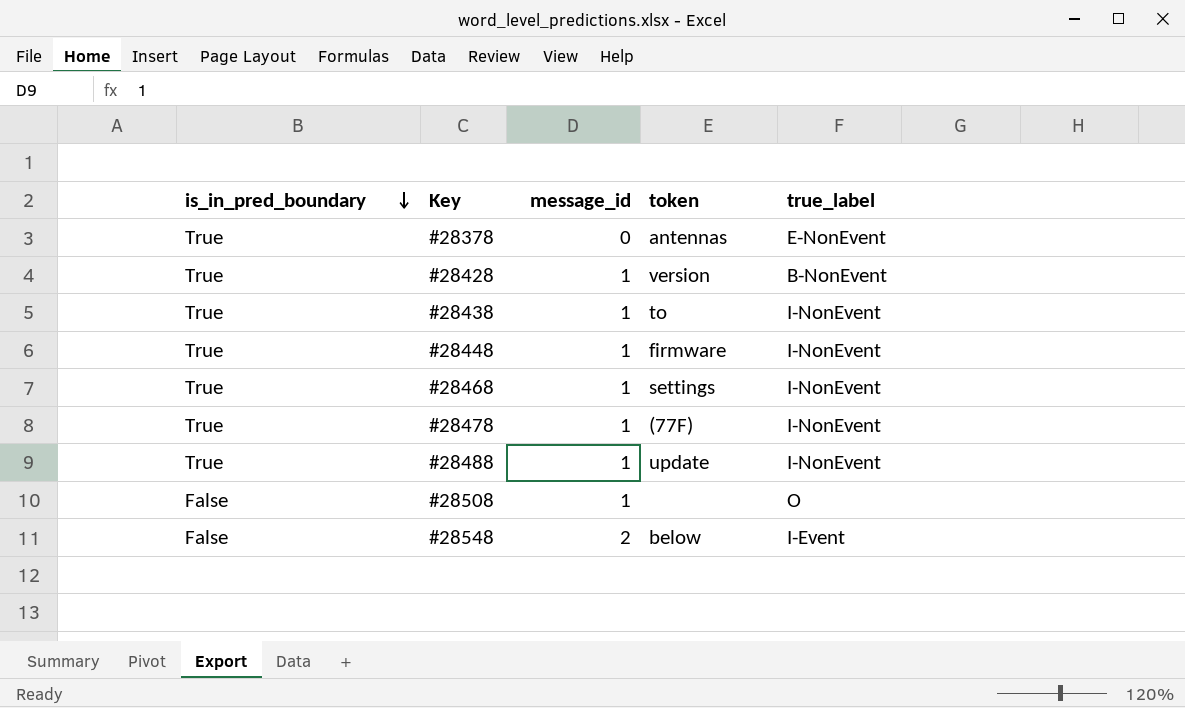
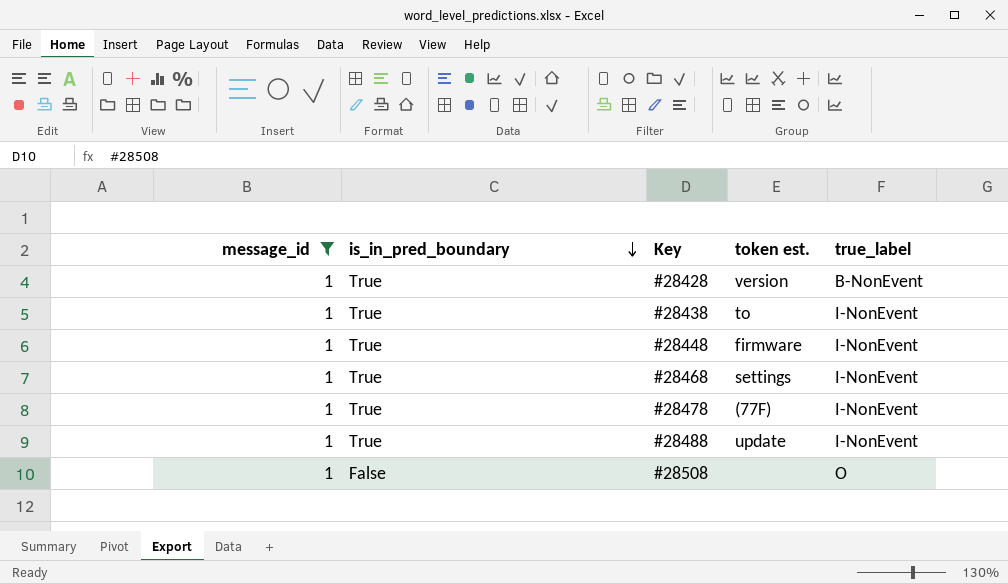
filter: none -> message_id = 1
column message_id | position: 3 -> 1
column name: token -> token est.

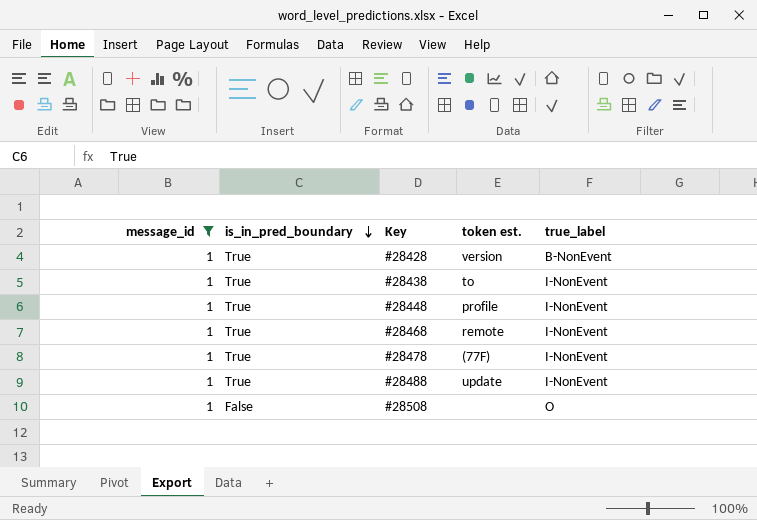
#28448 | token est.: firmware -> profile
#28468 | token est.: settings -> remote

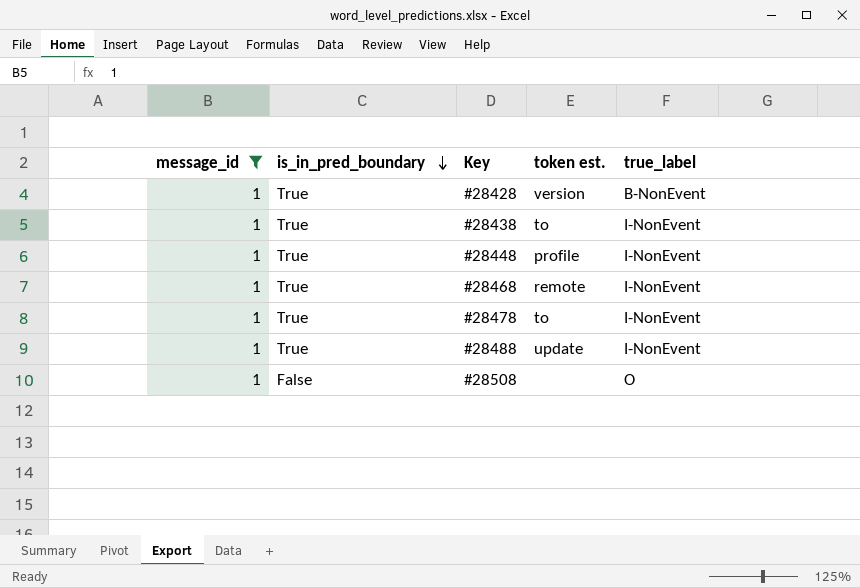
#28478 | token est.: (77F) -> to

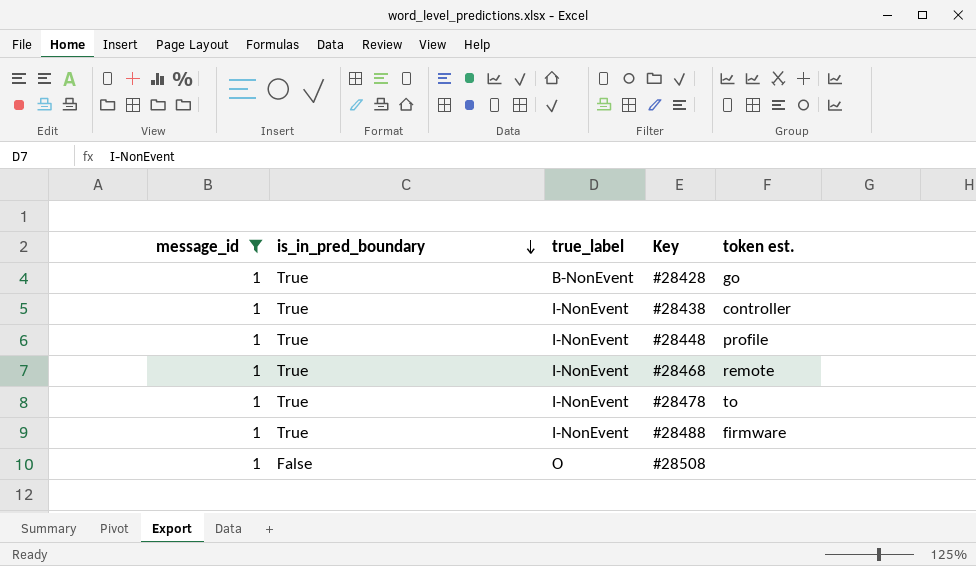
column true_label | position: 5 -> 3
#28428 | token est.: version -> go
#28438 | token est.: to -> controller
#28488 | token est.: update -> firmware

